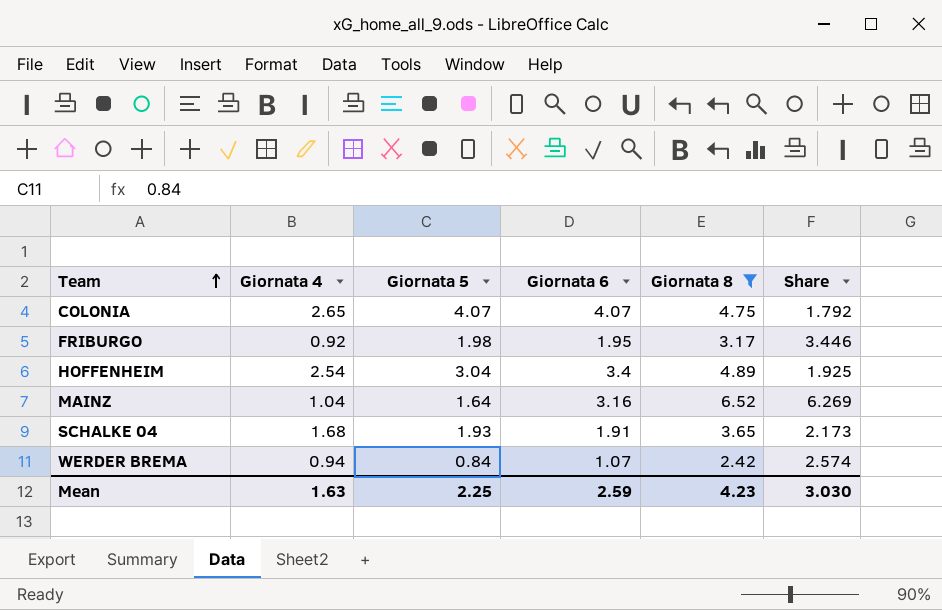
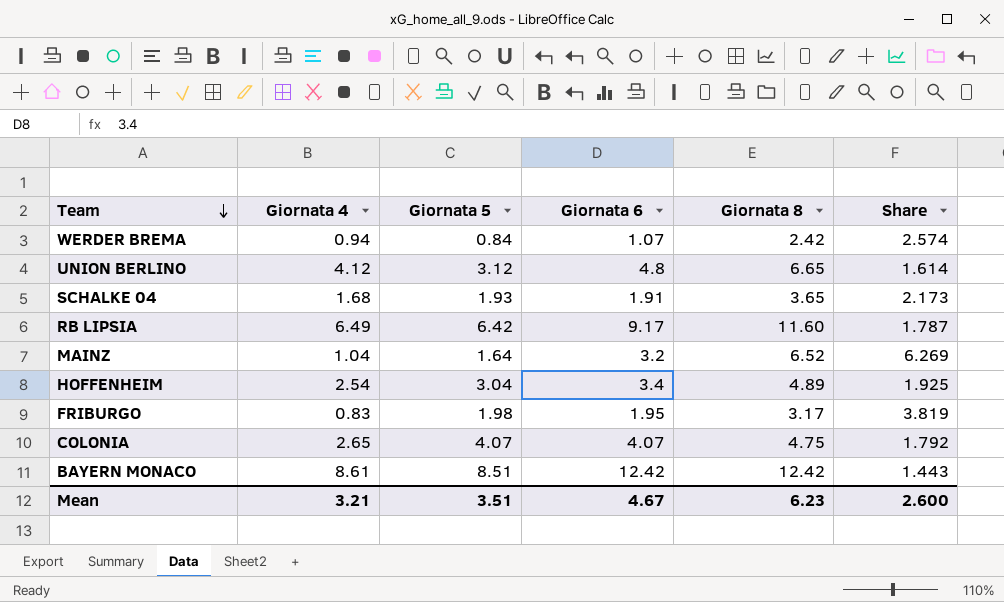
filter: Giornata 8 <= 6.52 -> none
row order: Team ascending -> Team descending
MAINZ | Giornata 6: 3.16 -> 3.2
FRIBURGO | Giornata 4: 0.92 -> 0.83
FRIBURGO | Share: 3.446 -> 3.819
Mean | Giornata 4: 1.63 -> 3.21
Mean | Giornata 5: 2.25 -> 3.51
Mean | Giornata 6: 2.59 -> 4.67
Mean | Giornata 8: 4.23 -> 6.23
Mean | Share: 3.030 -> 2.600

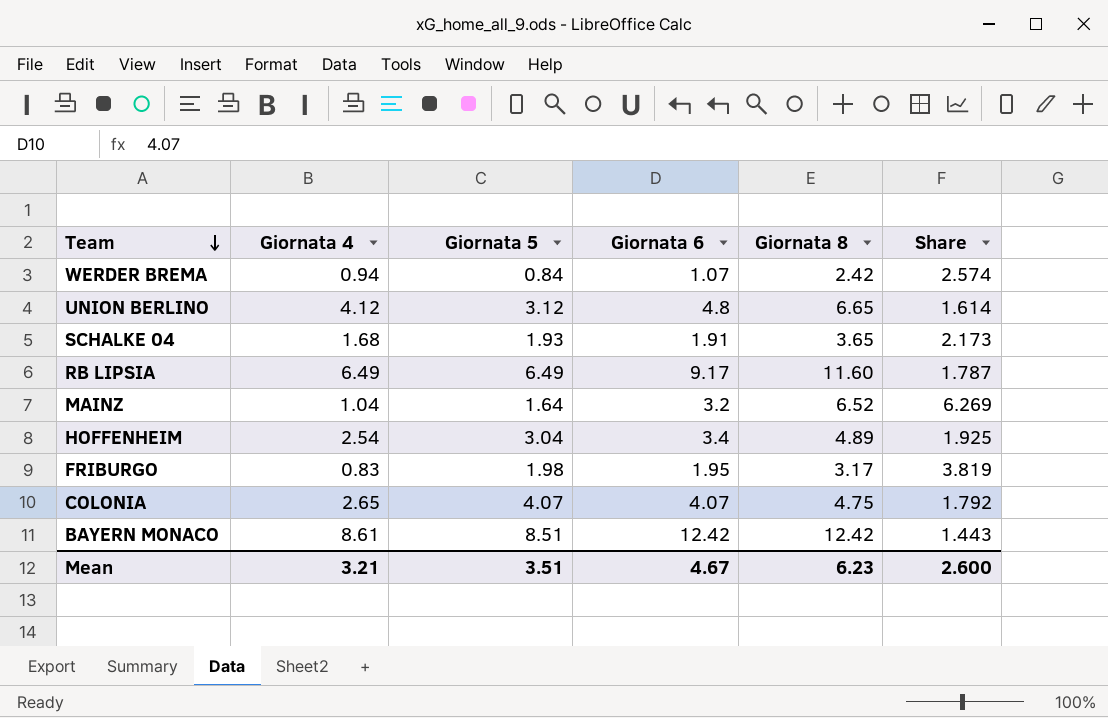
RB LIPSIA | Giornata 5: 6.42 -> 6.49

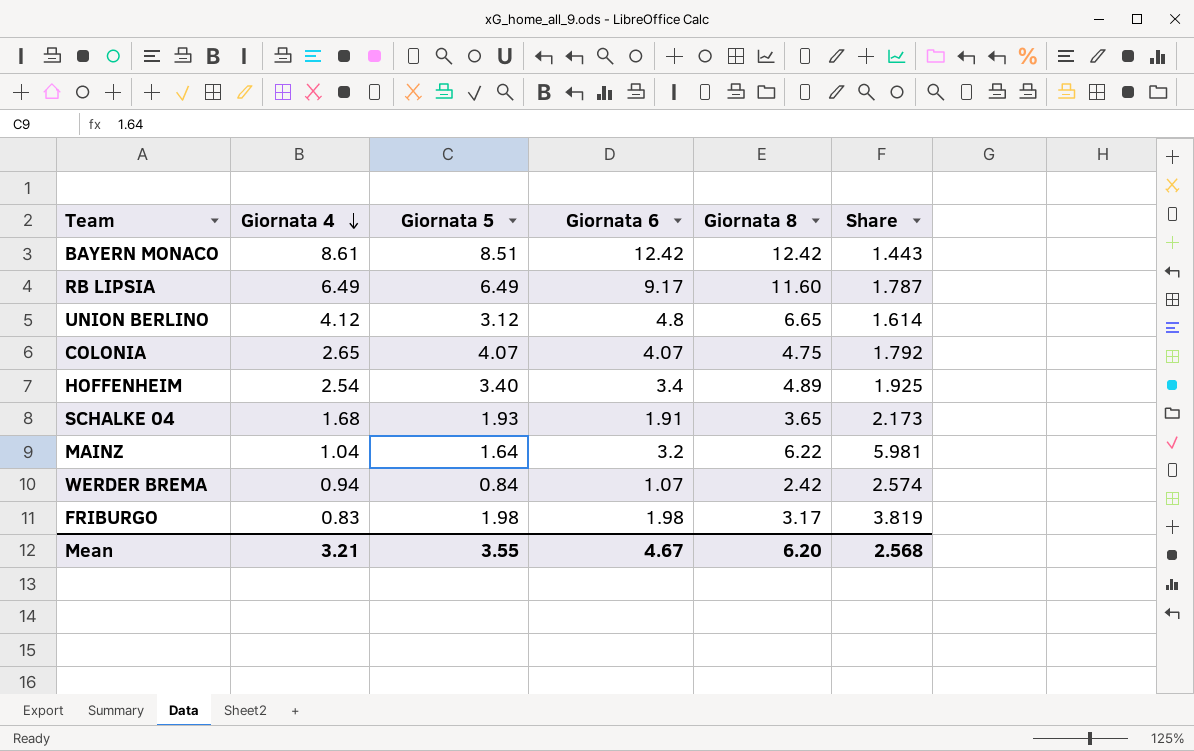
row order: Team descending -> Giornata 4 descending
HOFFENHEIM | Giornata 5: 3.04 -> 3.40
MAINZ | Giornata 8: 6.52 -> 6.22
MAINZ | Share: 6.269 -> 5.981
FRIBURGO | Giornata 6: 1.95 -> 1.98
Mean | Giornata 5: 3.51 -> 3.55
Mean | Giornata 8: 6.23 -> 6.20
Mean | Share: 2.600 -> 2.568

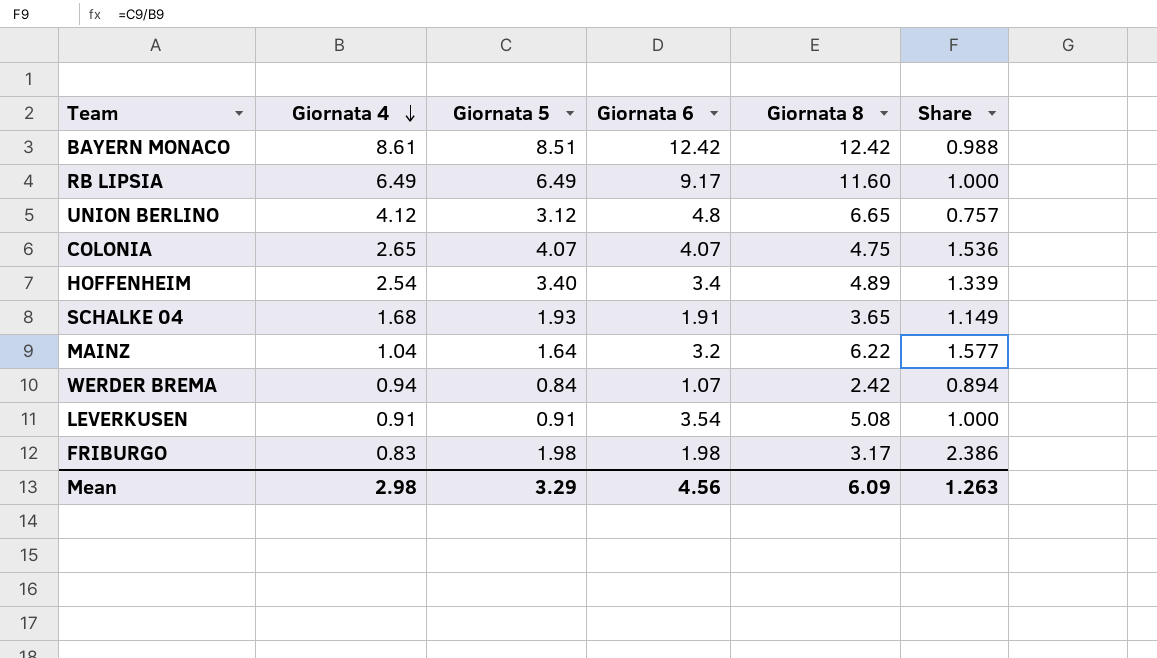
column Share | formula: [Giornata 8] / [Giornata 4] -> [Giornata 5] / [Giornata 4]
row LEVERKUSEN: none -> 0.91 | 0.91 | 3.54 | 5.08 | 1.000
Mean | Giornata 4: 3.21 -> 2.98
Mean | Giornata 5: 3.55 -> 3.29
Mean | Giornata 6: 4.67 -> 4.56
Mean | Giornata 8: 6.20 -> 6.09
Mean | Share: 2.568 -> 1.263

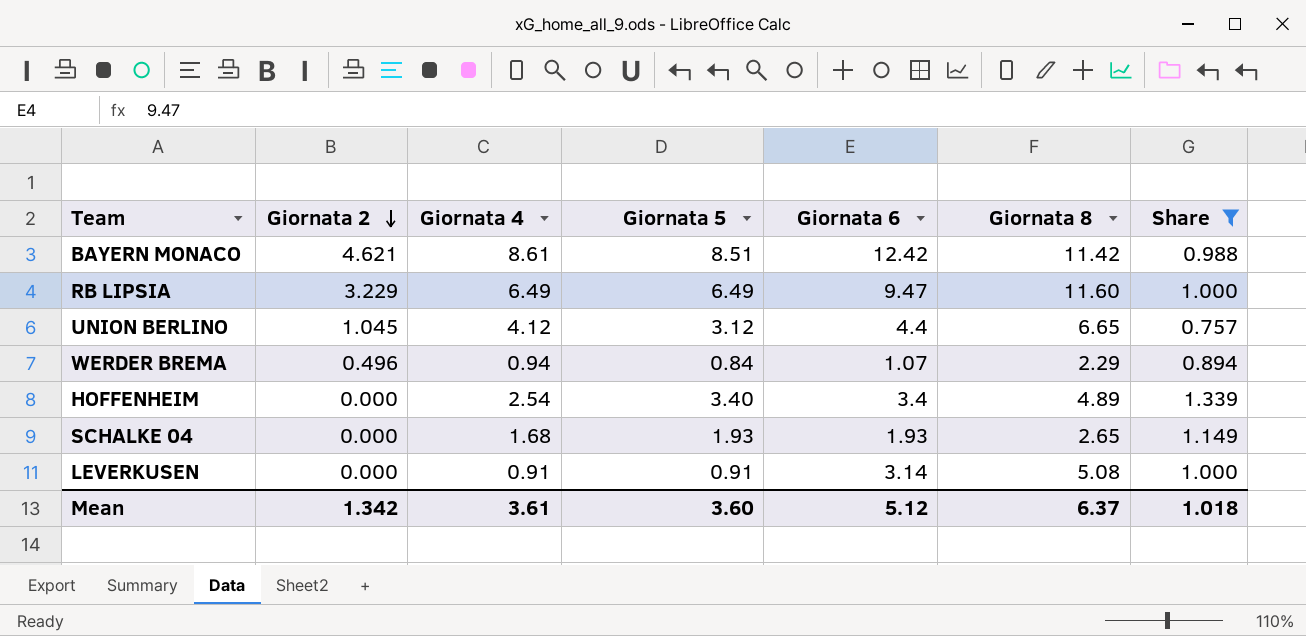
filter: none -> Share <= 1.339
row order: Giornata 4 descending -> Giornata 2 descending
column Giornata 2 | position: none -> 2
BAYERN MONACO | Giornata 8: 12.42 -> 11.42
RB LIPSIA | Giornata 6: 9.17 -> 9.47
UNION BERLINO | Giornata 6: 4.8 -> 4.4
WERDER BREMA | Giornata 8: 2.42 -> 2.29
SCHALKE 04 | Giornata 6: 1.91 -> 1.93
SCHALKE 04 | Giornata 8: 3.65 -> 2.65
LEVERKUSEN | Giornata 6: 3.54 -> 3.14
Mean | Giornata 4: 2.98 -> 3.61
Mean | Giornata 5: 3.29 -> 3.60
Mean | Giornata 6: 4.56 -> 5.12
Mean | Giornata 8: 6.09 -> 6.37
Mean | Share: 1.263 -> 1.018

